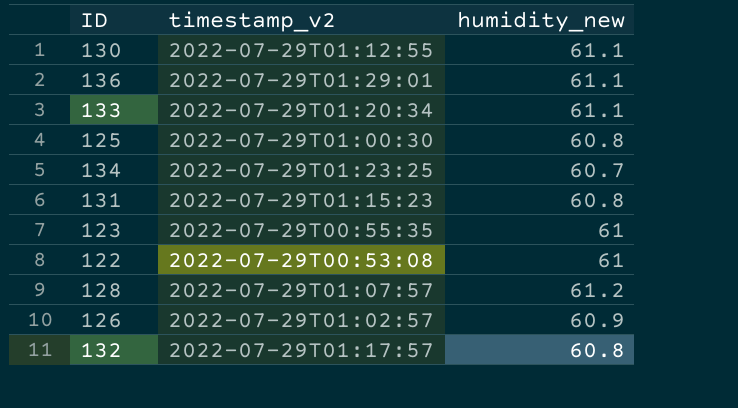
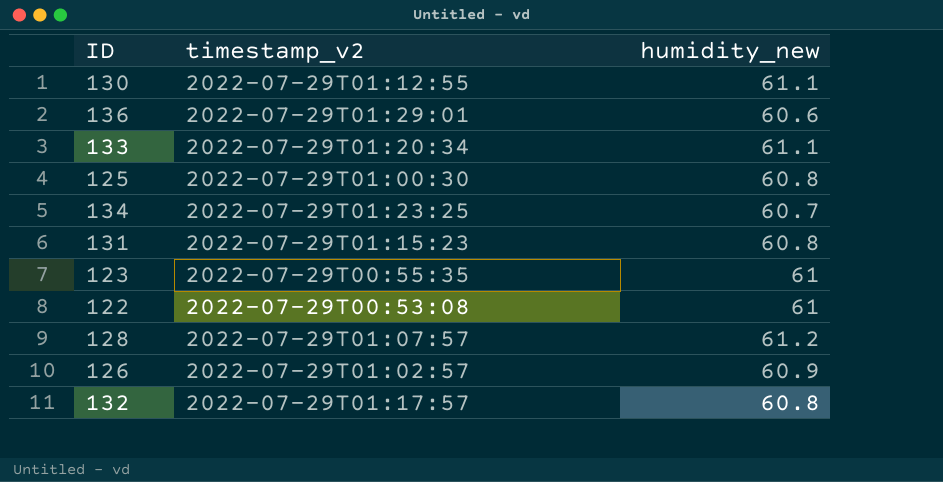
136 | humidity_new: 61.1 -> 60.6

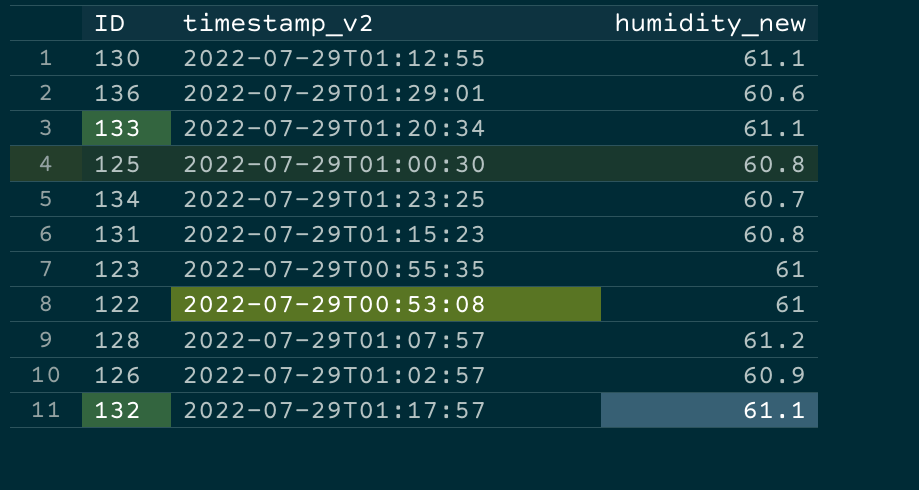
132 | humidity_new: 60.8 -> 61.1

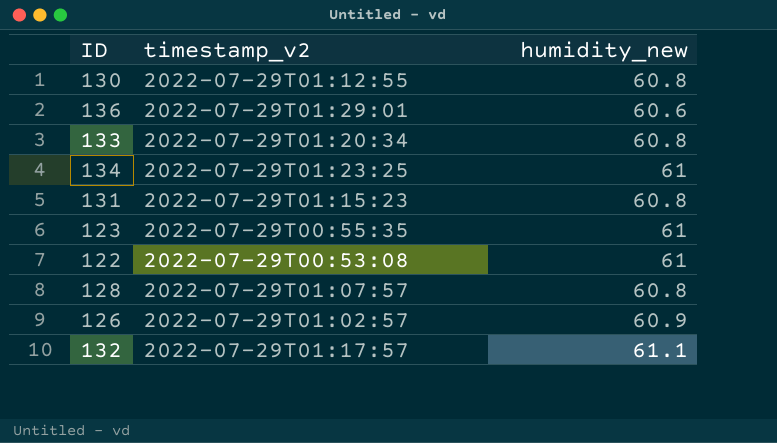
row 125: 2022-07-29T01:00:30 | 60.8 -> none
130 | humidity_new: 61.1 -> 60.8
133 | humidity_new: 61.1 -> 60.8
134 | humidity_new: 60.7 -> 61
128 | humidity_new: 61.2 -> 60.8

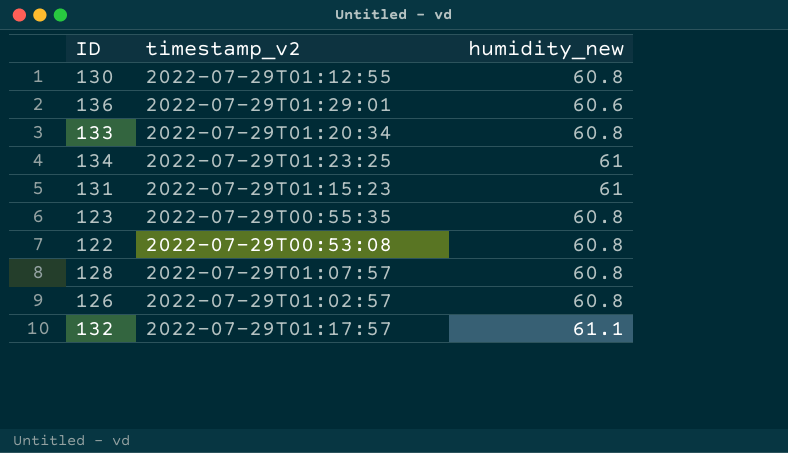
131 | humidity_new: 60.8 -> 61
123 | humidity_new: 61 -> 60.8
122 | humidity_new: 61 -> 60.8
126 | humidity_new: 60.9 -> 60.8

